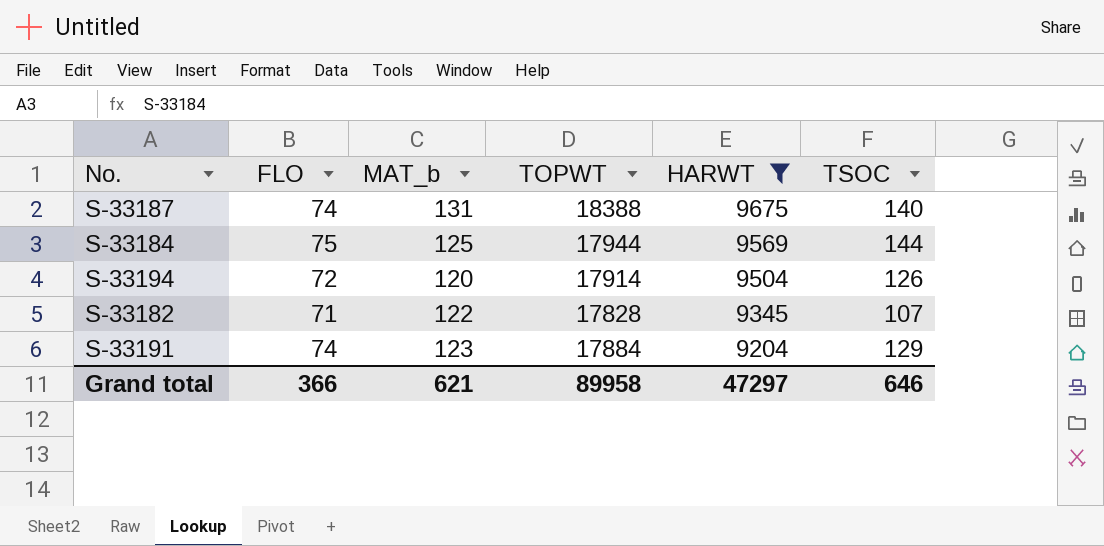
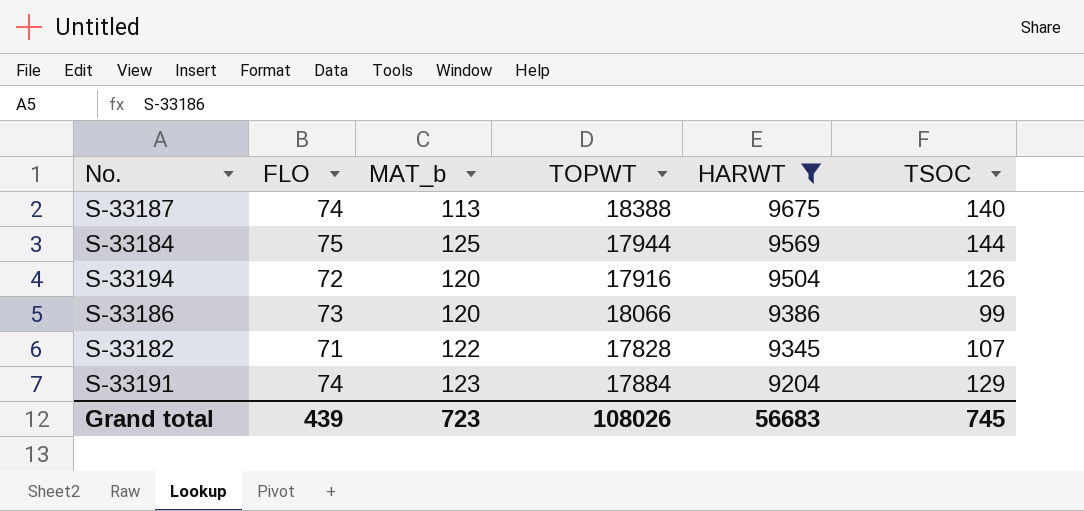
S-33187 | MAT_b: 131 -> 113
S-33194 | TOPWT: 17914 -> 17916
row S-33186: none -> 73 | 120 | 18066 | 9386 | 99
Grand total | FLO: 366 -> 439
Grand total | MAT_b: 621 -> 723
Grand total | TOPWT: 89958 -> 108026
Grand total | HARWT: 47297 -> 56683
Grand total | TSOC: 646 -> 745

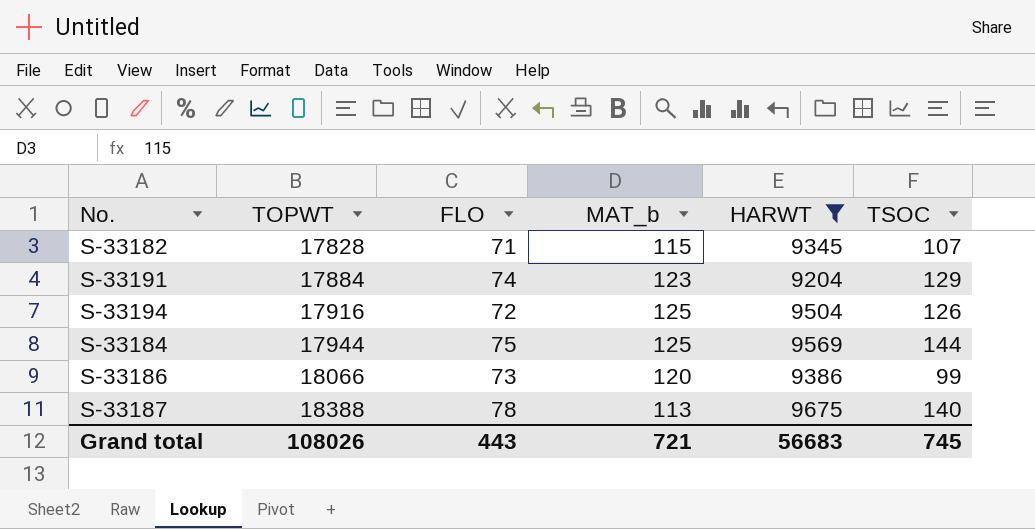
row order: HARWT descending -> TOPWT ascending
column TOPWT | position: 4 -> 2
S-33182 | MAT_b: 122 -> 115
S-33194 | MAT_b: 120 -> 125
S-33187 | FLO: 74 -> 78
Grand total | FLO: 439 -> 443
Grand total | MAT_b: 723 -> 721

